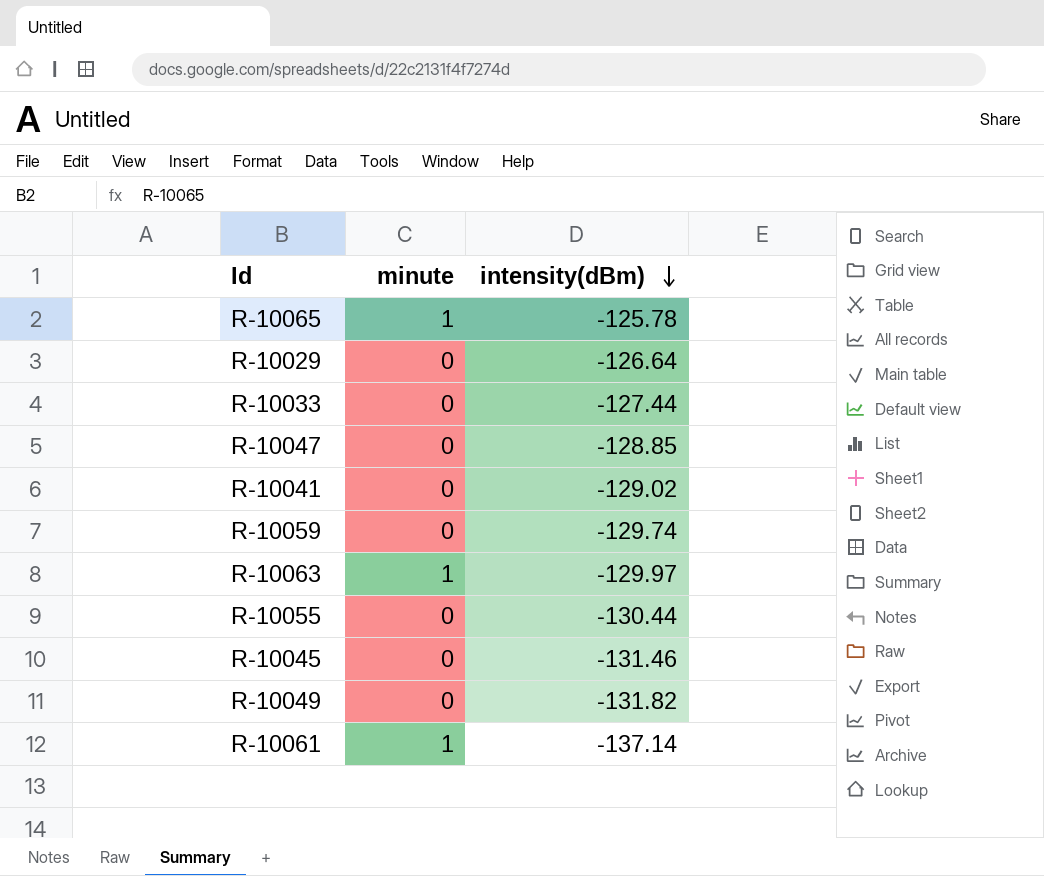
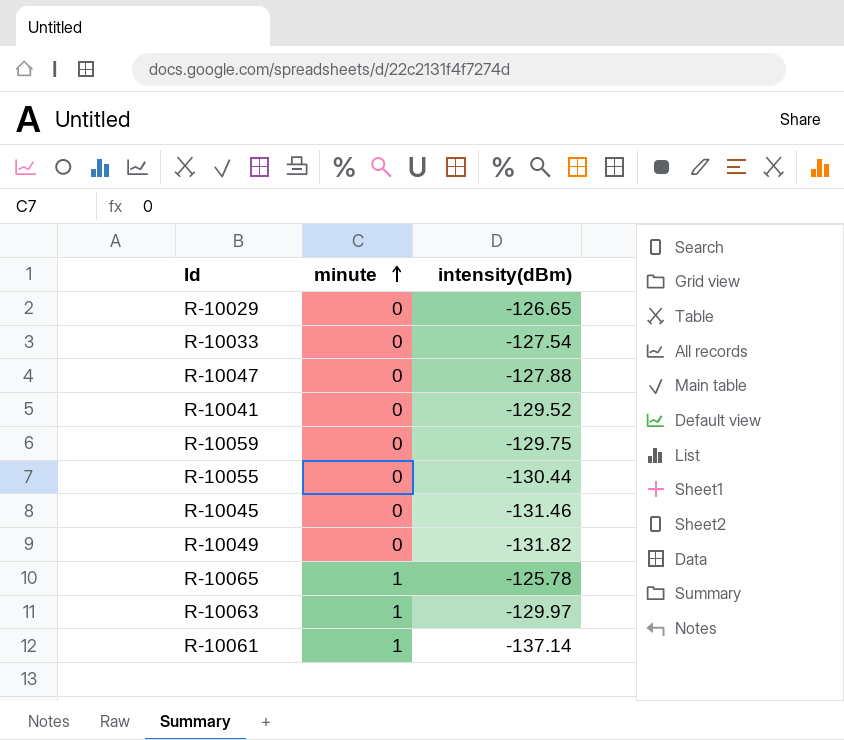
row order: intensity(dBm) descending -> minute ascending
R-10029 | intensity(dBm): -126.64 -> -126.65
R-10033 | intensity(dBm): -127.44 -> -127.54
R-10047 | intensity(dBm): -128.85 -> -127.88
R-10041 | intensity(dBm): -129.02 -> -129.52
R-10059 | intensity(dBm): -129.74 -> -129.75

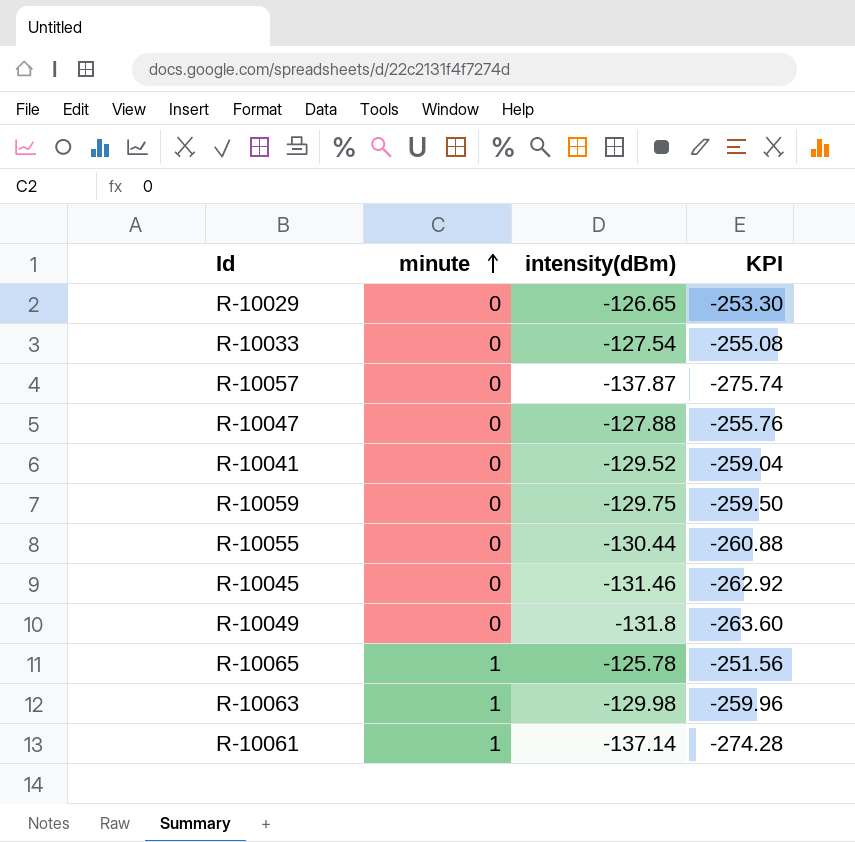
column KPI | formula: none -> [intensity(dBm)] * 2
row R-10057: none -> 0 | -137.87 | -275.74
R-10049 | intensity(dBm): -131.82 -> -131.8
R-10063 | intensity(dBm): -129.97 -> -129.98

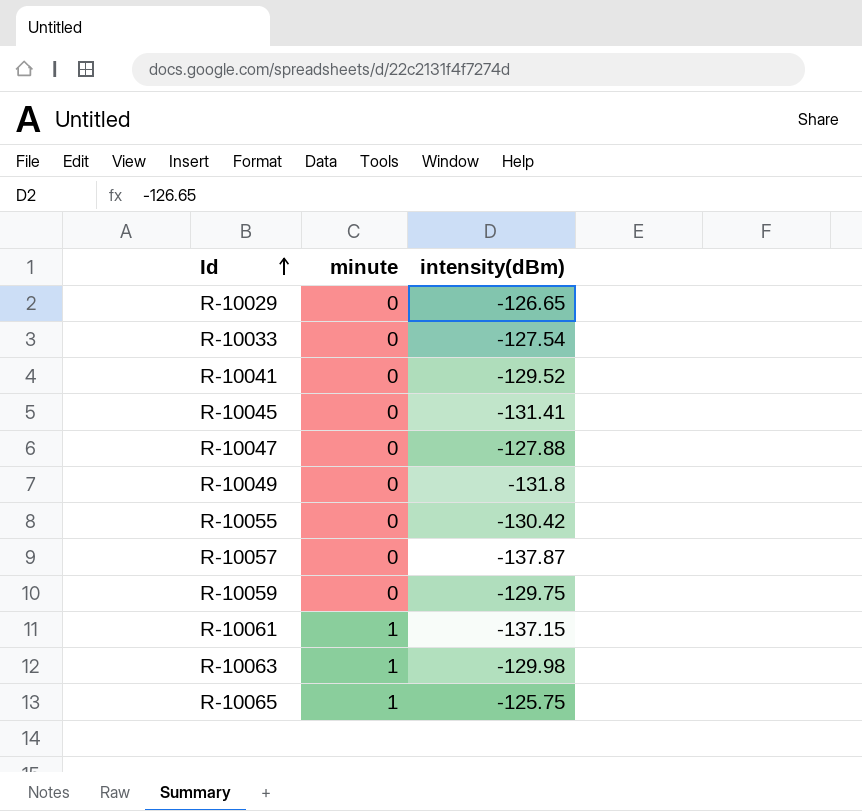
row order: minute ascending -> Id ascending
column KPI | formula: [intensity(dBm)] * 2 -> none
R-10045 | intensity(dBm): -131.46 -> -131.41
R-10055 | intensity(dBm): -130.44 -> -130.42
R-10061 | intensity(dBm): -137.14 -> -137.15
R-10065 | intensity(dBm): -125.78 -> -125.75

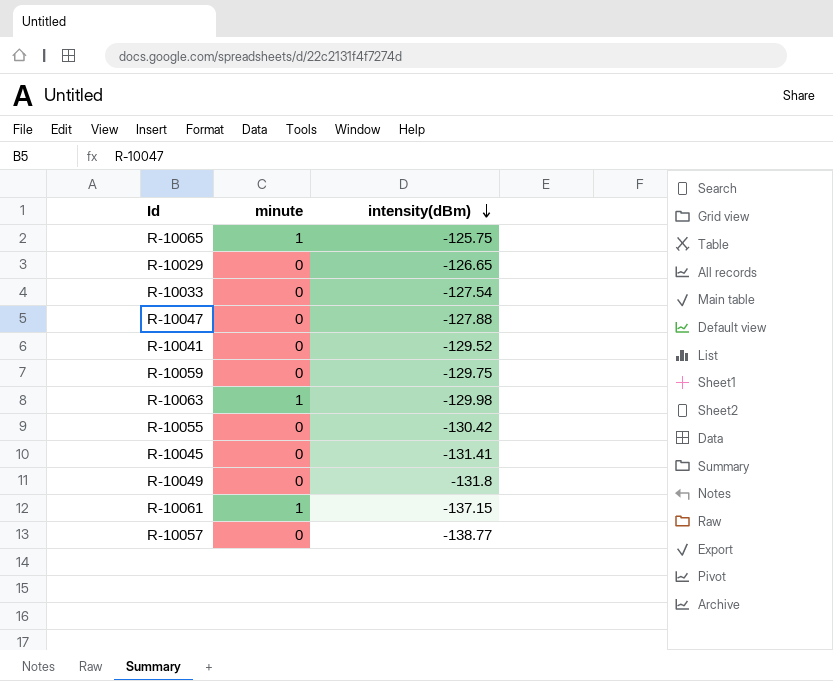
row order: Id ascending -> intensity(dBm) descending
R-10057 | intensity(dBm): -137.87 -> -138.77

